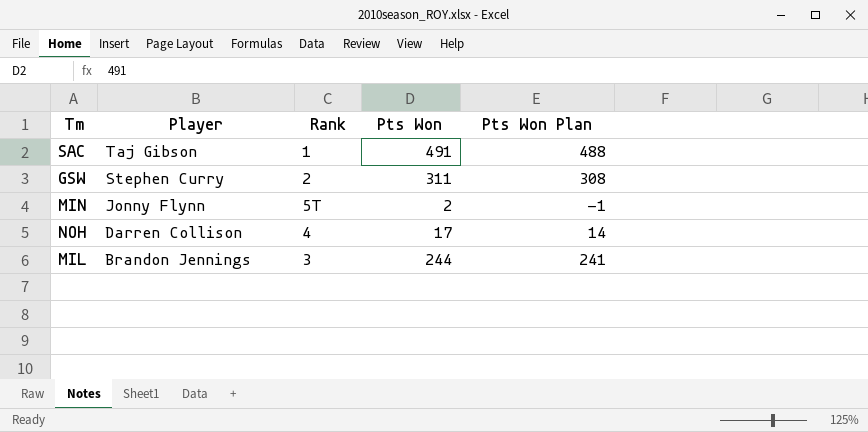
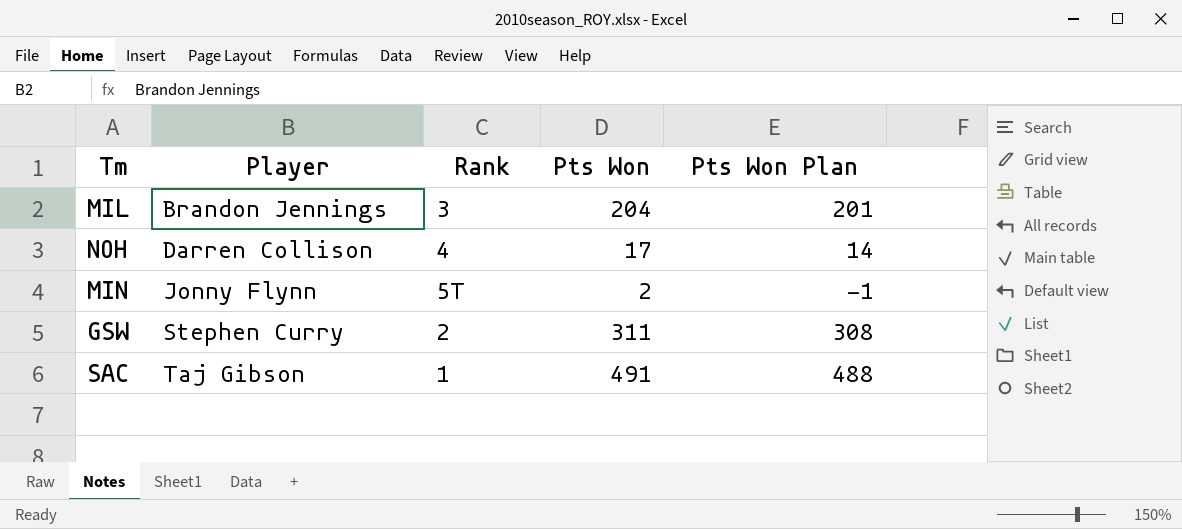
row order: Player descending -> Player ascending
MIL | Pts Won: 244 -> 204
MIL | Pts Won Plan: 241 -> 201

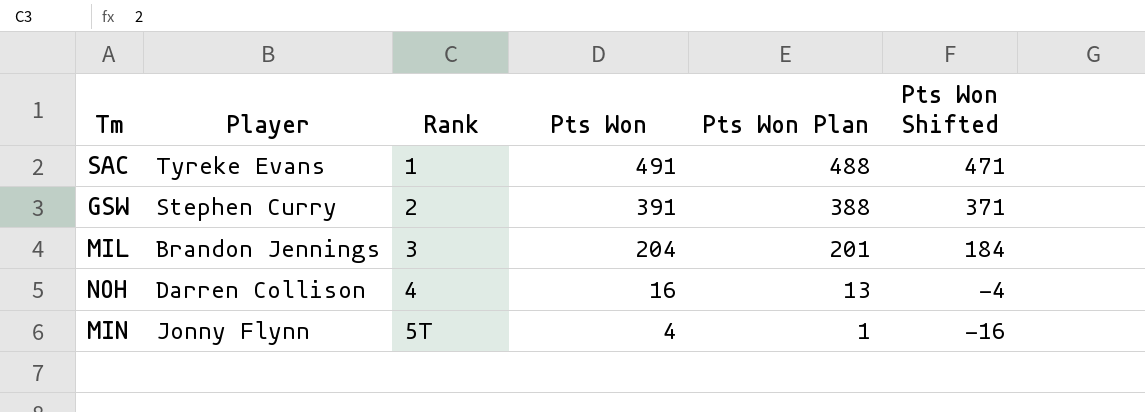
row order: Player ascending -> Rank ascending
column Pts Won Shifted | formula: none -> [Pts Won] - 20
SAC | Player: Taj Gibson -> Tyreke Evans
GSW | Pts Won: 311 -> 391
GSW | Pts Won Plan: 308 -> 388
NOH | Pts Won: 17 -> 16
NOH | Pts Won Plan: 14 -> 13
MIN | Pts Won: 2 -> 4
MIN | Pts Won Plan: -1 -> 1

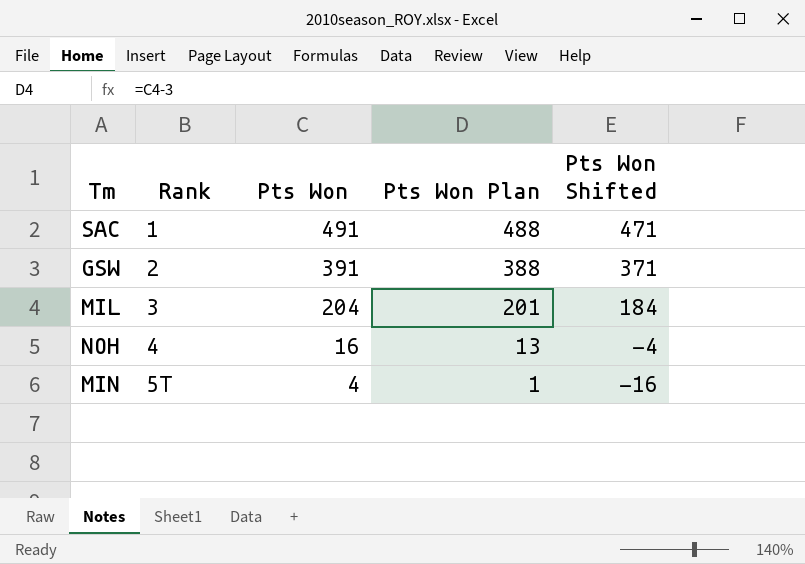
column Player | position: 2 -> none

